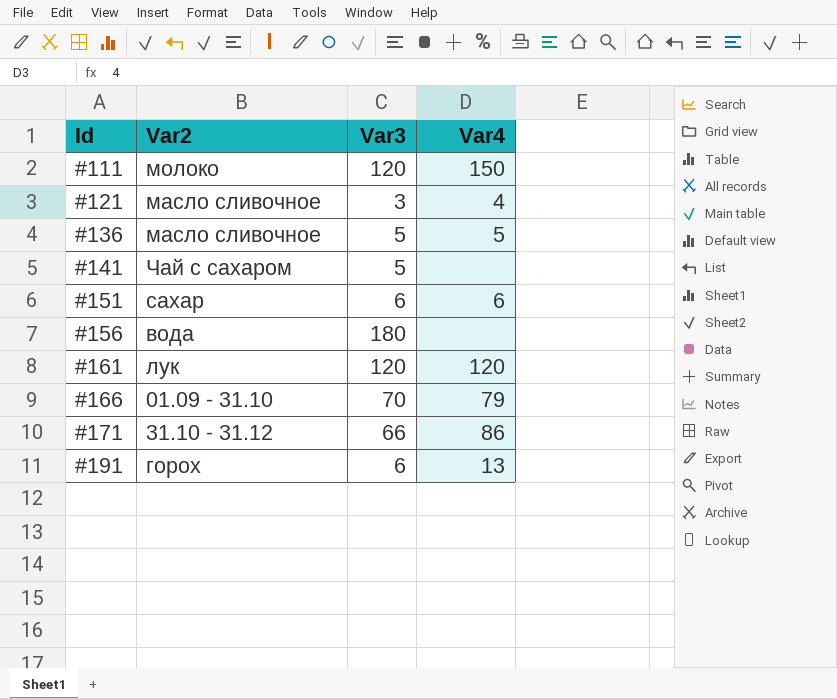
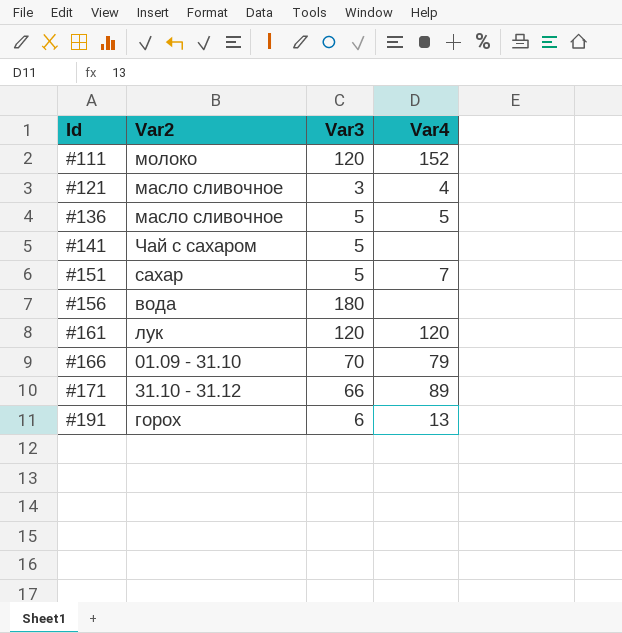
#111 | Var4: 150 -> 152
#151 | Var3: 6 -> 5
#151 | Var4: 6 -> 7
#171 | Var4: 86 -> 89

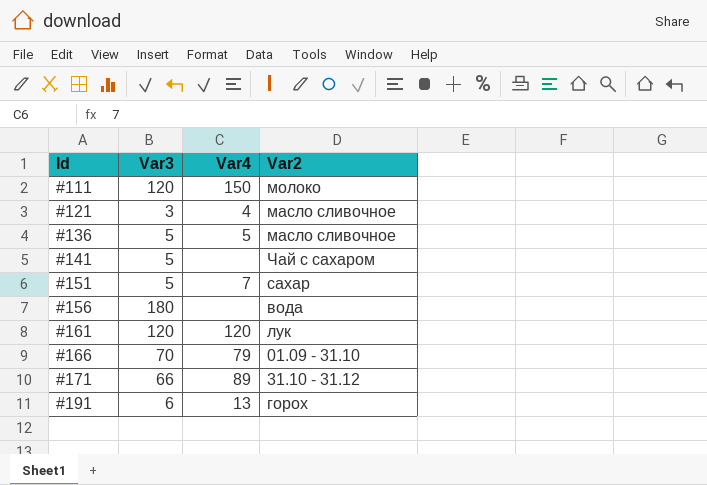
column Var2 | position: 2 -> 4
#111 | Var4: 152 -> 150

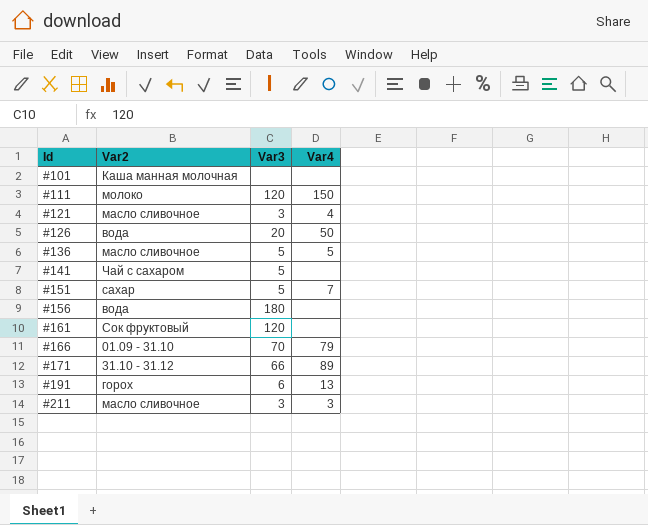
column Var2 | position: 4 -> 2
row #101: none -> Каша манная молочная | none | none
row #126: none -> вода | 20 | 50
#161 | Var2: лук -> Сок фруктовый
#161 | Var4: 120 -> none
row #211: none -> масло сливочное | 3 | 3

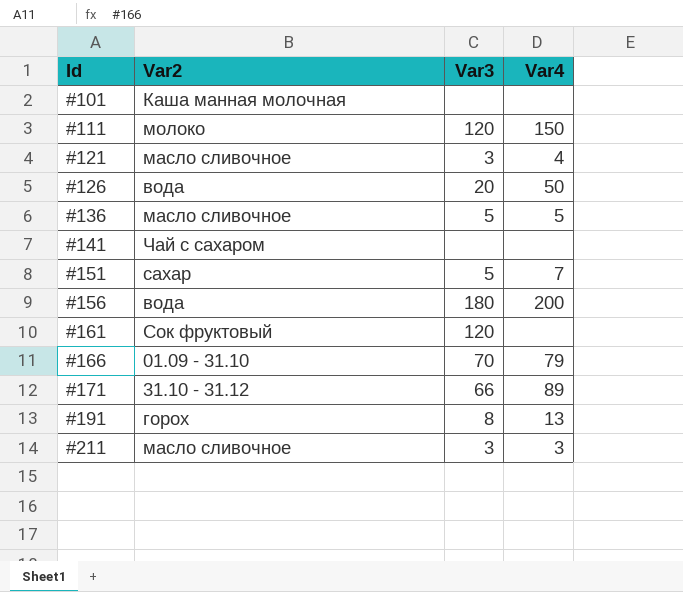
#141 | Var3: 5 -> none
#156 | Var4: none -> 200
#191 | Var3: 6 -> 8

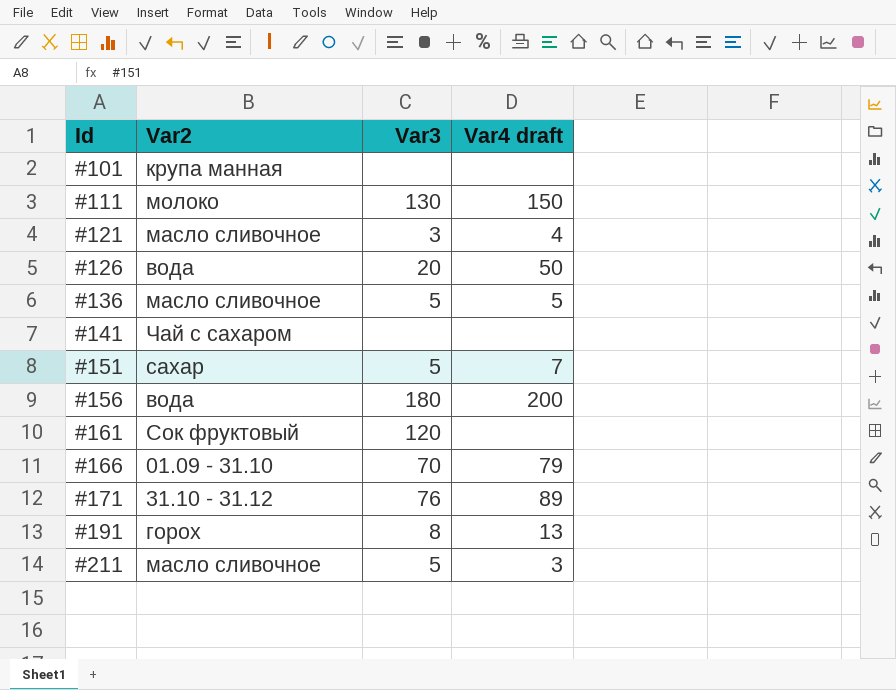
column name: Var4 -> Var4 draft
#101 | Var2: Каша манная молочная -> крупа манная
#111 | Var3: 120 -> 130
#171 | Var3: 66 -> 76
#211 | Var3: 3 -> 5

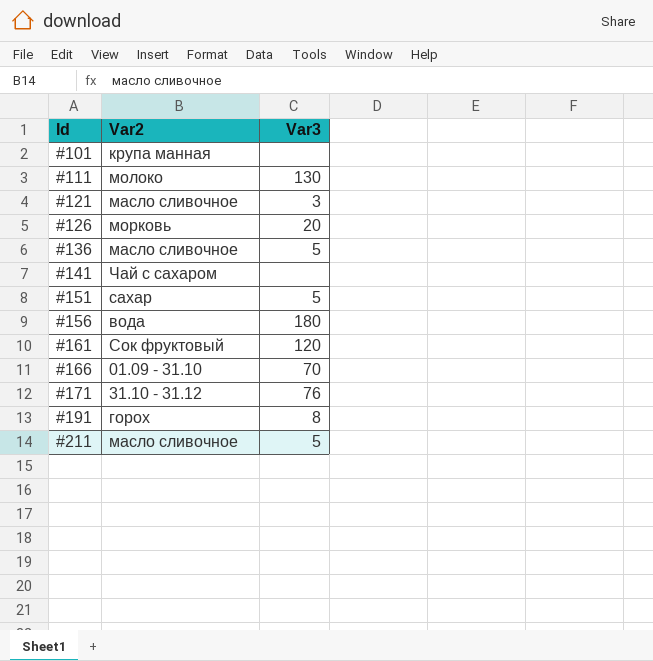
column Var4 draft | position: 4 -> none
#126 | Var2: вода -> морковь

